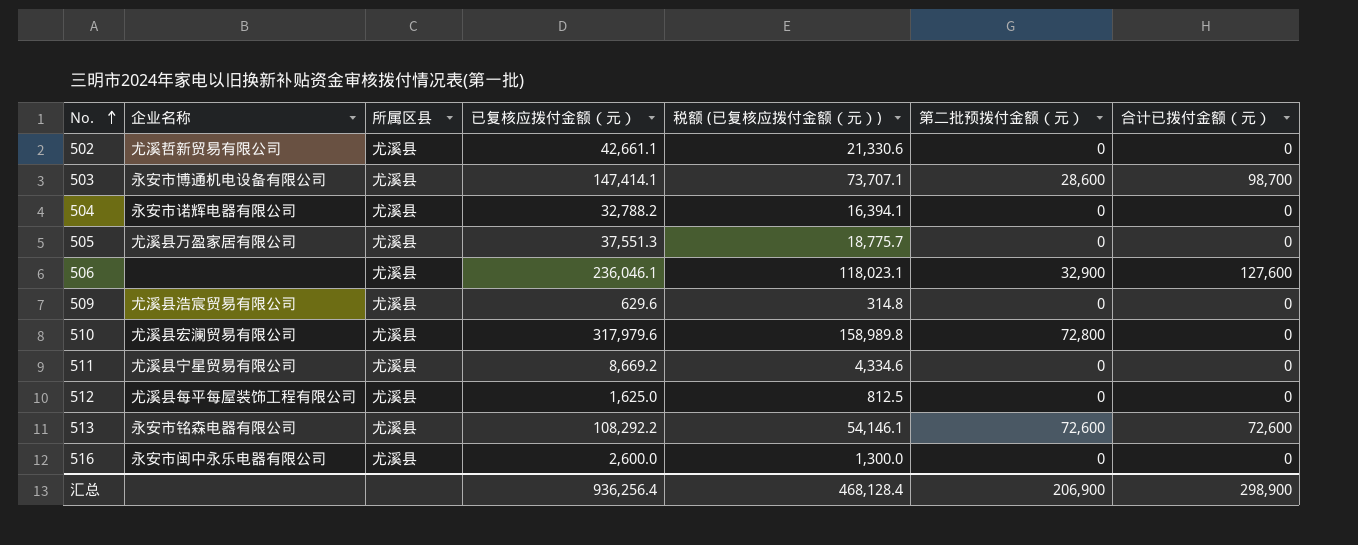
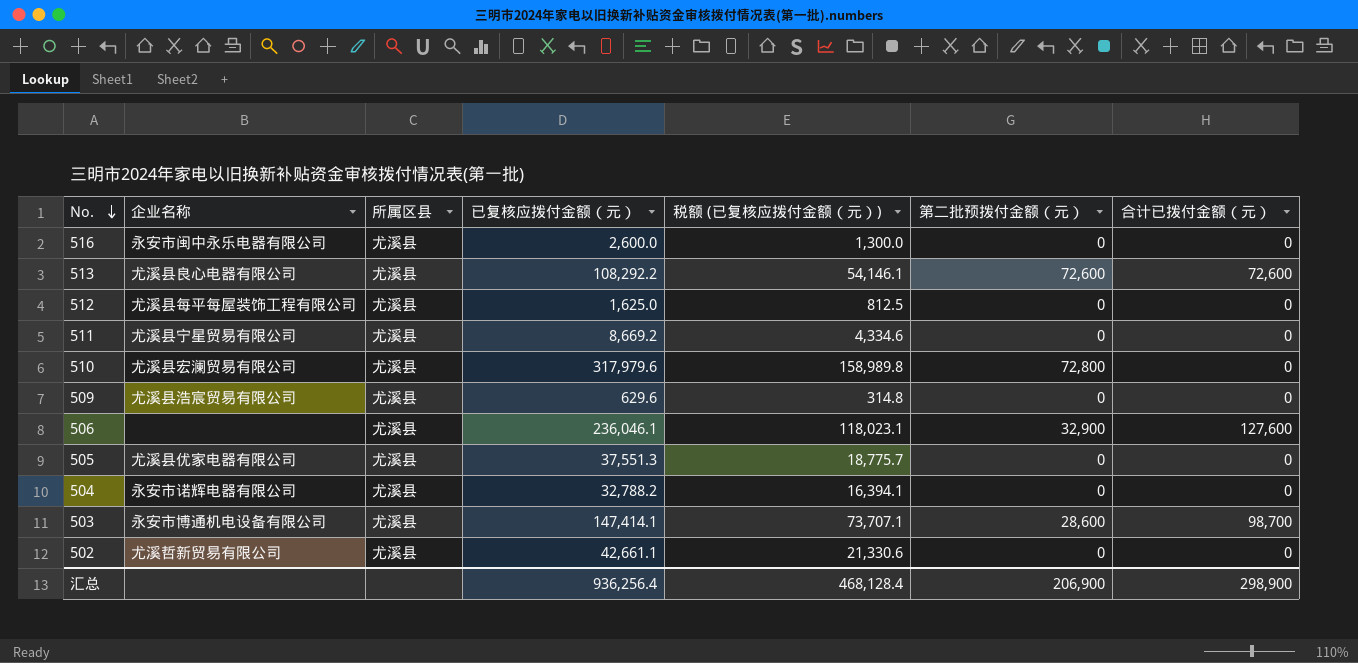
row order: No. ascending -> No. descending
513 | 企业名称: 永安市铭森电器有限公司 -> 尤溪县良心电器有限公司
505 | 企业名称: 尤溪县万盈家居有限公司 -> 尤溪县优家电器有限公司

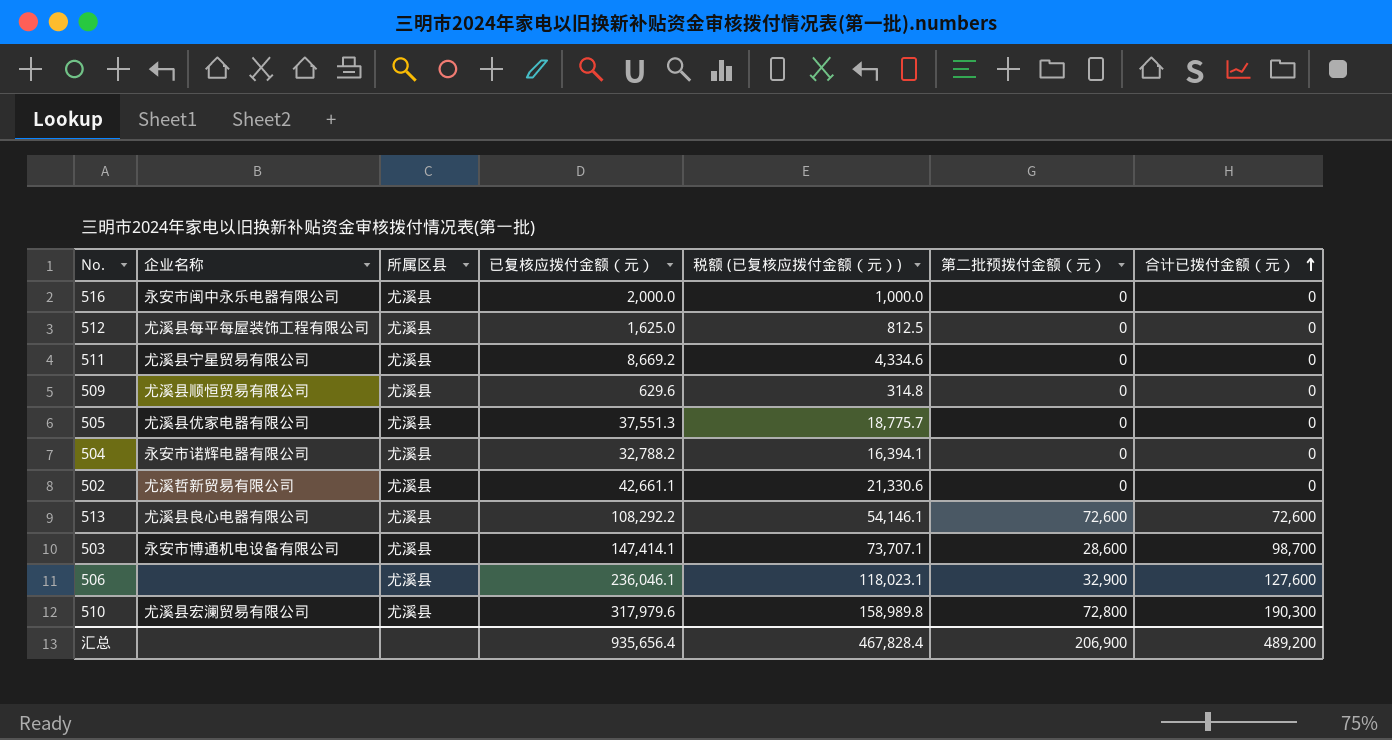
row order: No. descending -> 合计已拨付金额（元） ascending
516 | 已复核应拨付金额（元）: 2,600.0 -> 2,000.0
516 | 税额 (已复核应拨付金额（元）): 1,300.0 -> 1,000.0
509 | 企业名称: 尤溪县浩宸贸易有限公司 -> 尤溪县顺恒贸易有限公司
510 | 合计已拨付金额（元）: 0 -> 190,300
汇总 | 已复核应拨付金额（元）: 936,256.4 -> 935,656.4
汇总 | 税额 (已复核应拨付金额（元）): 468,128.4 -> 467,828.4
汇总 | 合计已拨付金额（元）: 298,900 -> 489,200

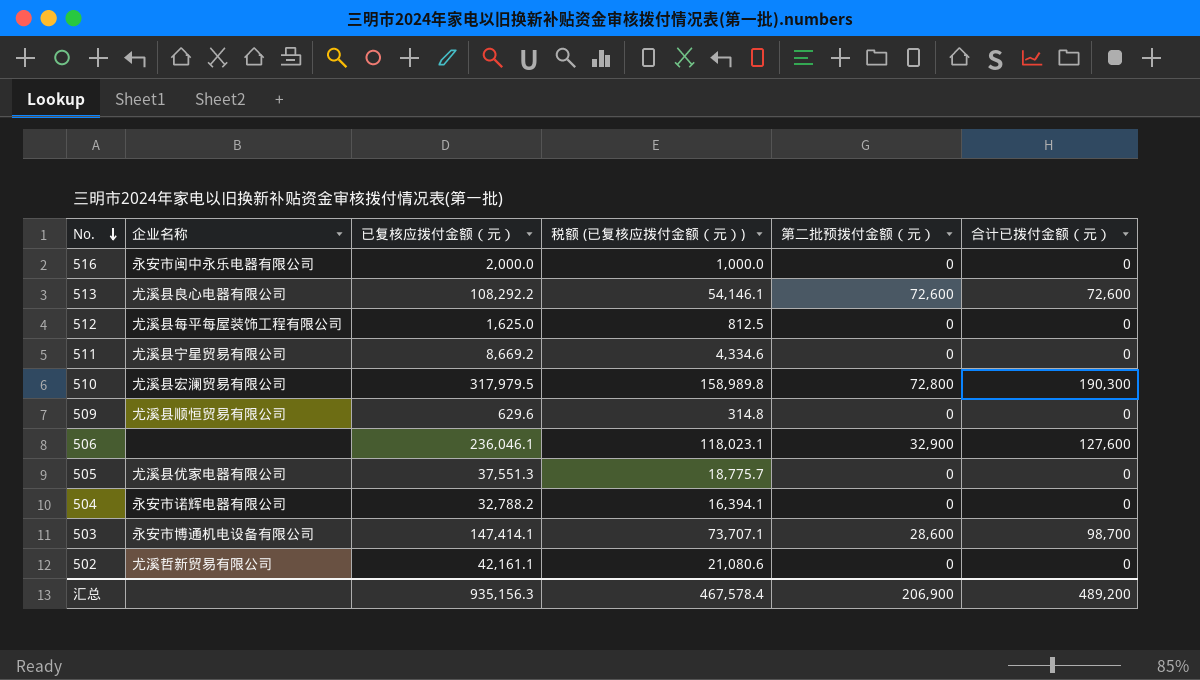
row order: 合计已拨付金额（元） ascending -> No. descending
column 所属区县 | position: 3 -> none
510 | 已复核应拨付金额（元）: 317,979.6 -> 317,979.5
502 | 已复核应拨付金额（元）: 42,661.1 -> 42,161.1
502 | 税额 (已复核应拨付金额（元）): 21,330.6 -> 21,080.6
汇总 | 已复核应拨付金额（元）: 935,656.4 -> 935,156.3
汇总 | 税额 (已复核应拨付金额（元）): 467,828.4 -> 467,578.4

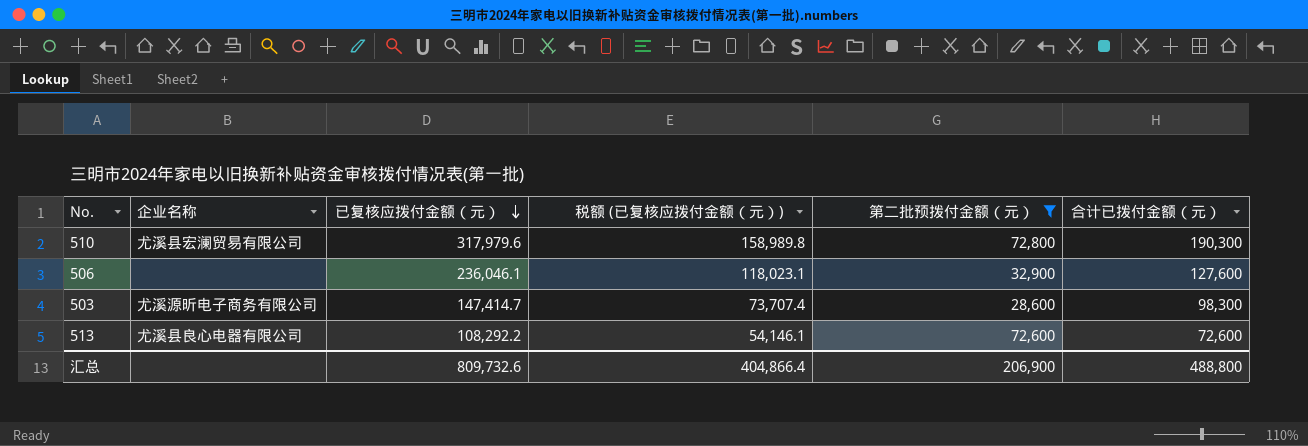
filter: none -> 第二批预拨付金额（元） != 0
row order: No. descending -> 已复核应拨付金额（元） descending
510 | 已复核应拨付金额（元）: 317,979.5 -> 317,979.6
503 | 企业名称: 永安市博通机电设备有限公司 -> 尤溪源昕电子商务有限公司
503 | 已复核应拨付金额（元）: 147,414.1 -> 147,414.7
503 | 税额 (已复核应拨付金额（元）): 73,707.1 -> 73,707.4
503 | 合计已拨付金额（元）: 98,700 -> 98,300
汇总 | 已复核应拨付金额（元）: 935,156.3 -> 809,732.6
汇总 | 税额 (已复核应拨付金额（元）): 467,578.4 -> 404,866.4
汇总 | 合计已拨付金额（元）: 489,200 -> 488,800

